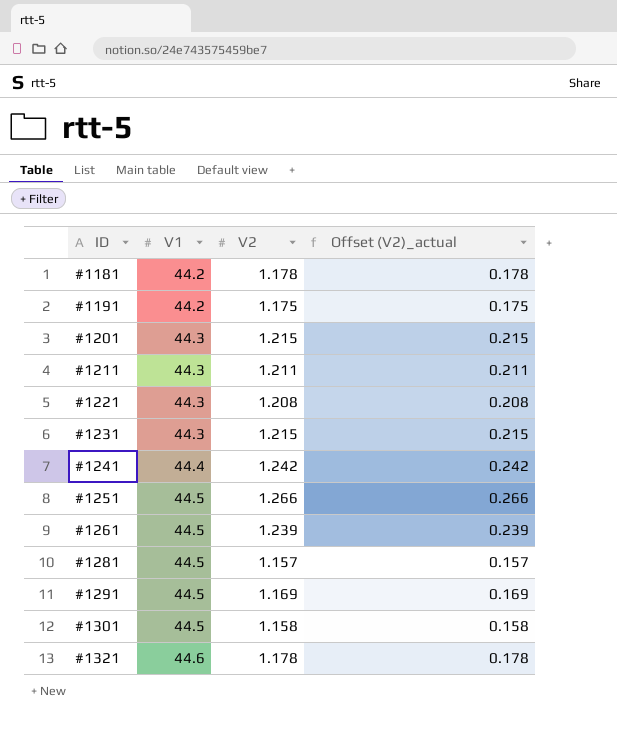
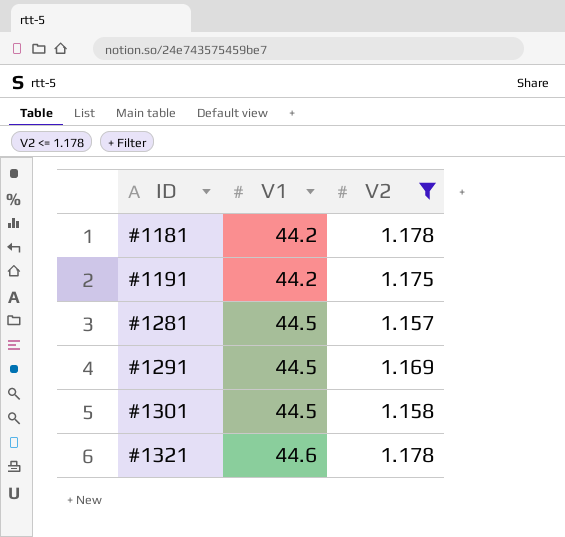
filter: none -> V2 <= 1.178
column Offset (V2)_actual | formula: [V2] - 1 -> none

